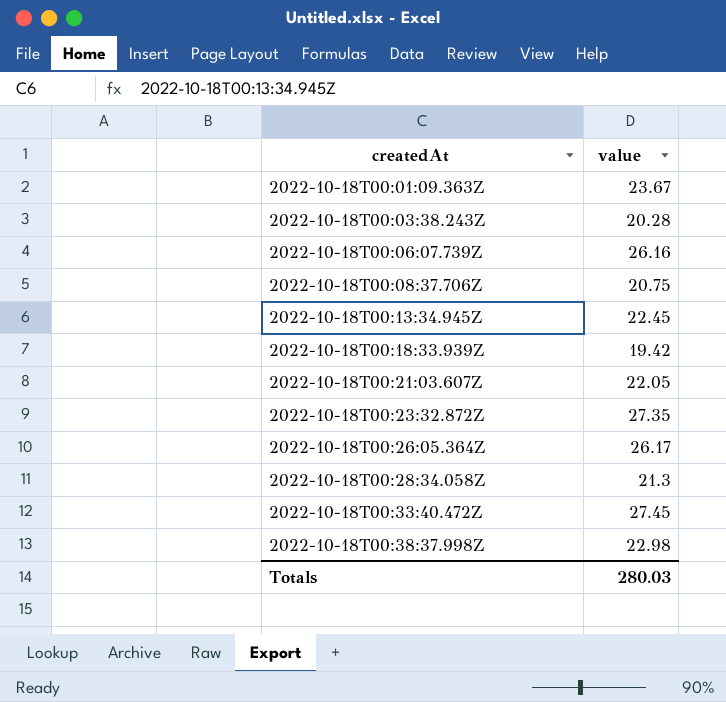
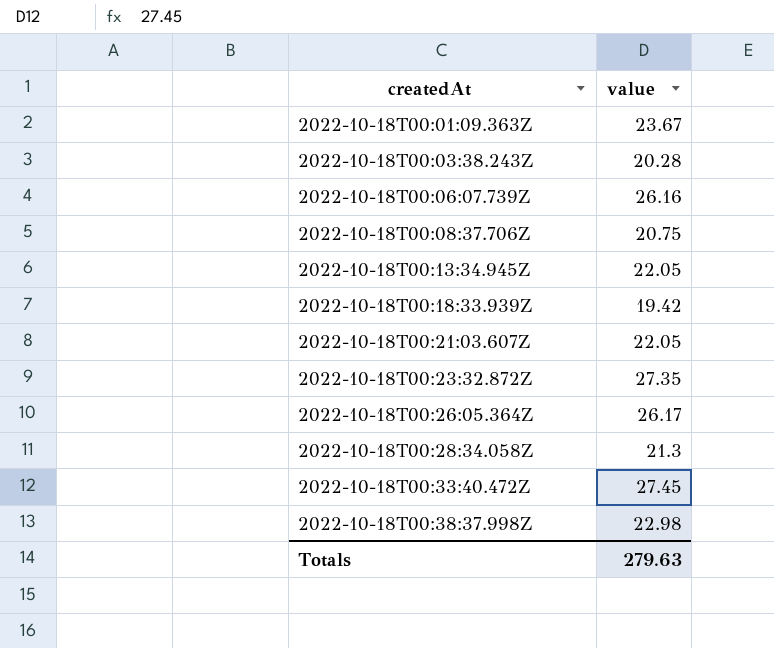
2022-10-18T00:13:34.945Z | value: 22.45 -> 22.05
Totals | value: 280.03 -> 279.63

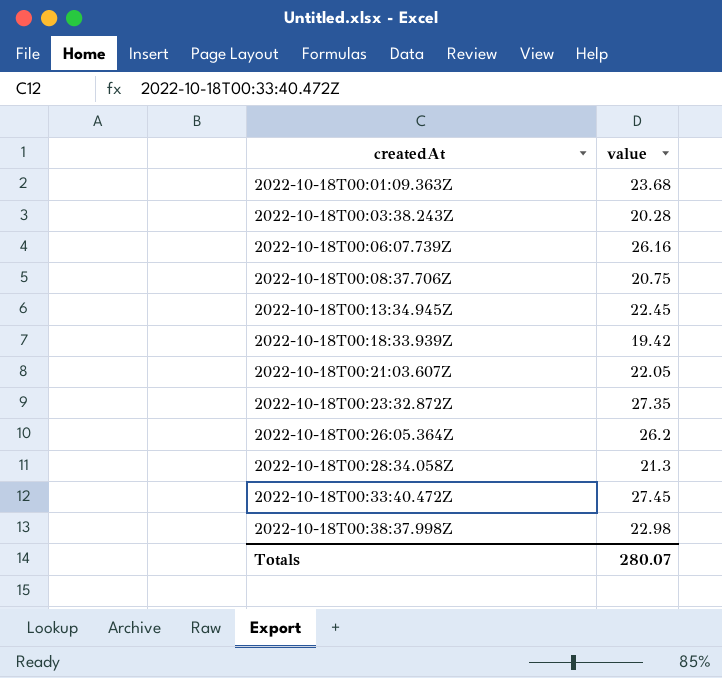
2022-10-18T00:01:09.363Z | value: 23.67 -> 23.68
2022-10-18T00:13:34.945Z | value: 22.05 -> 22.45
2022-10-18T00:26:05.364Z | value: 26.17 -> 26.2
Totals | value: 279.63 -> 280.07

